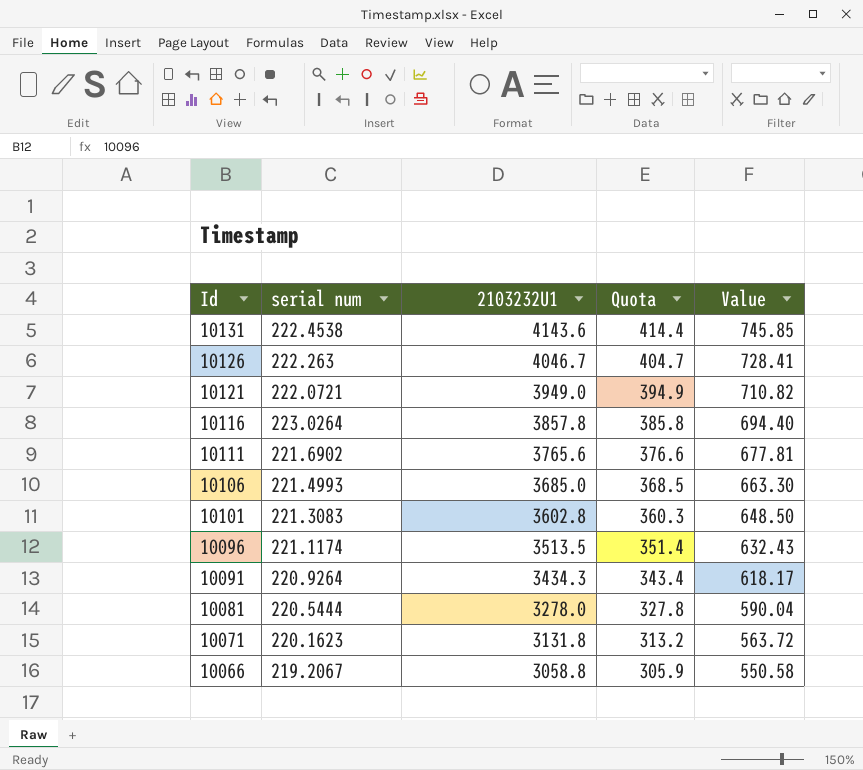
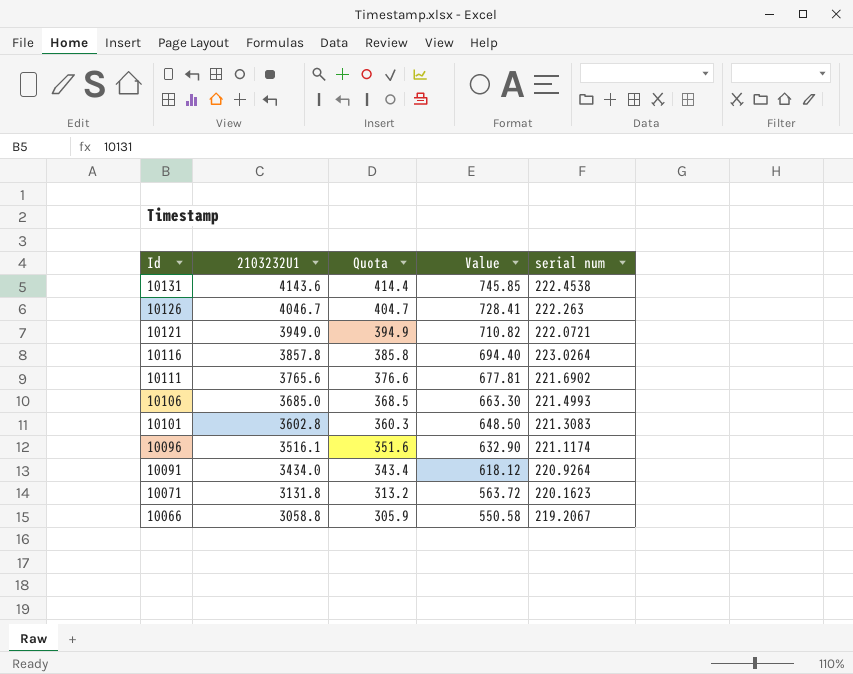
column serial num | position: 2 -> 5
row 10081: 220.5444 | 3278.0 | 327.8 | 590.04 -> none
10096 | 2103232U1: 3513.5 -> 3516.1
10096 | Quota: 351.4 -> 351.6
10096 | Value: 632.43 -> 632.90
10091 | 2103232U1: 3434.3 -> 3434.0
10091 | Value: 618.17 -> 618.12

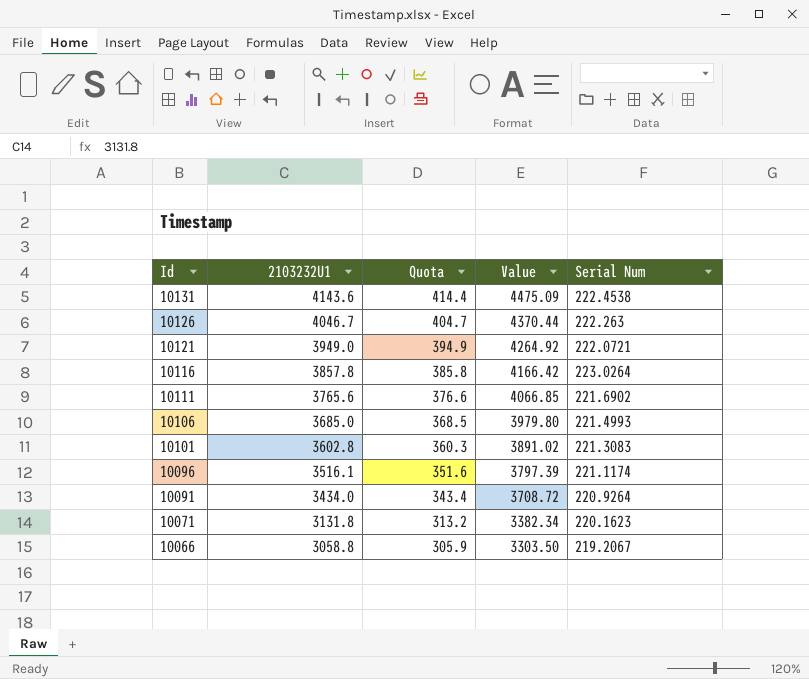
column Value | formula: [2103232U1] * 0.18 -> [2103232U1] * 1.08
column name: serial num -> Serial Num

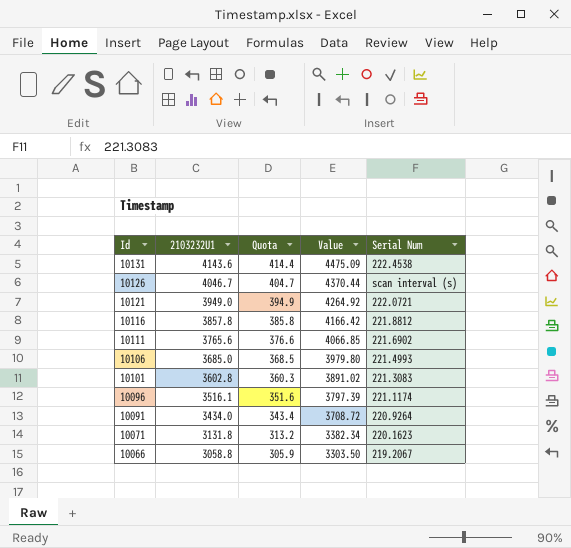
10126 | Serial Num: 222.263 -> scan interval (s)
10116 | Serial Num: 223.0264 -> 221.8812

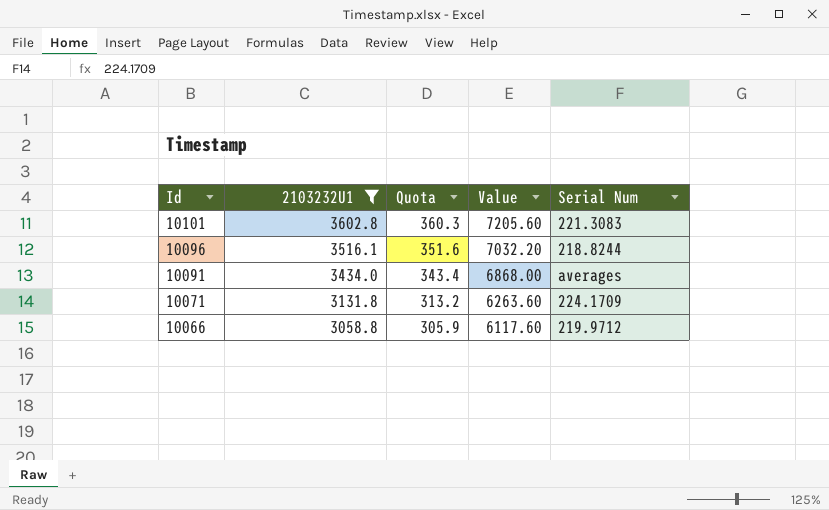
filter: none -> 2103232U1 <= 3602.8
column Value | formula: [2103232U1] * 1.08 -> [2103232U1] * 2
10096 | Serial Num: 221.1174 -> 218.8244
10091 | Serial Num: 220.9264 -> averages
10071 | Serial Num: 220.1623 -> 224.1709
10066 | Serial Num: 219.2067 -> 219.9712

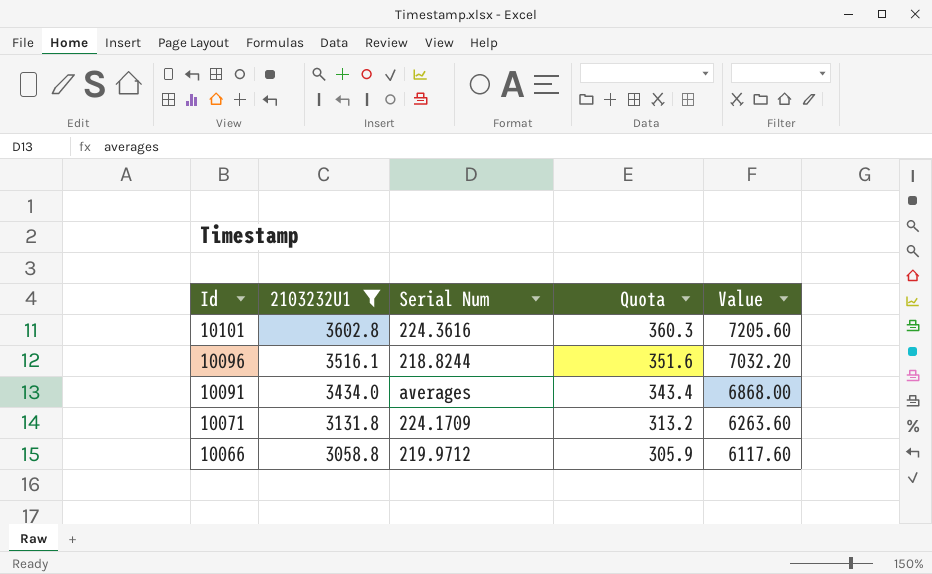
column Serial Num | position: 5 -> 3
10101 | Serial Num: 221.3083 -> 224.3616

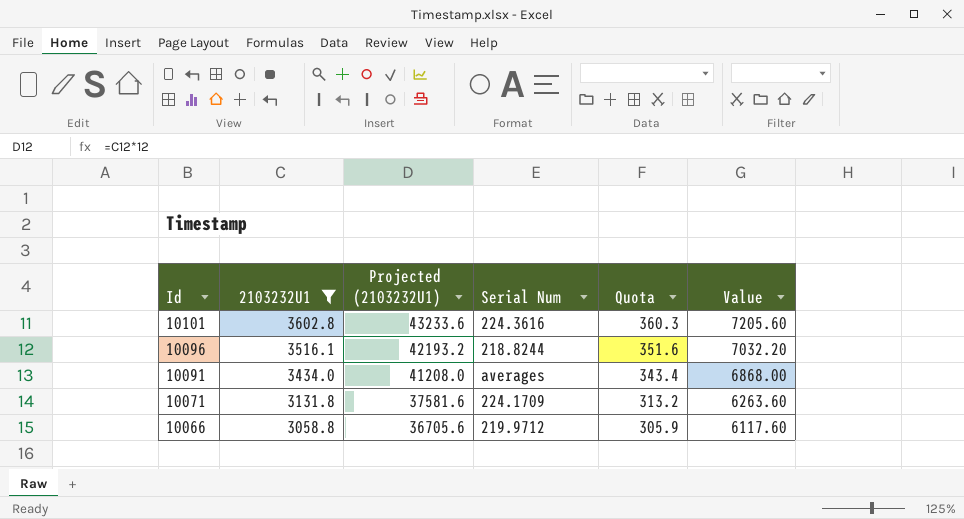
column Projected (2103232U1) | formula: none -> [2103232U1] * 12

